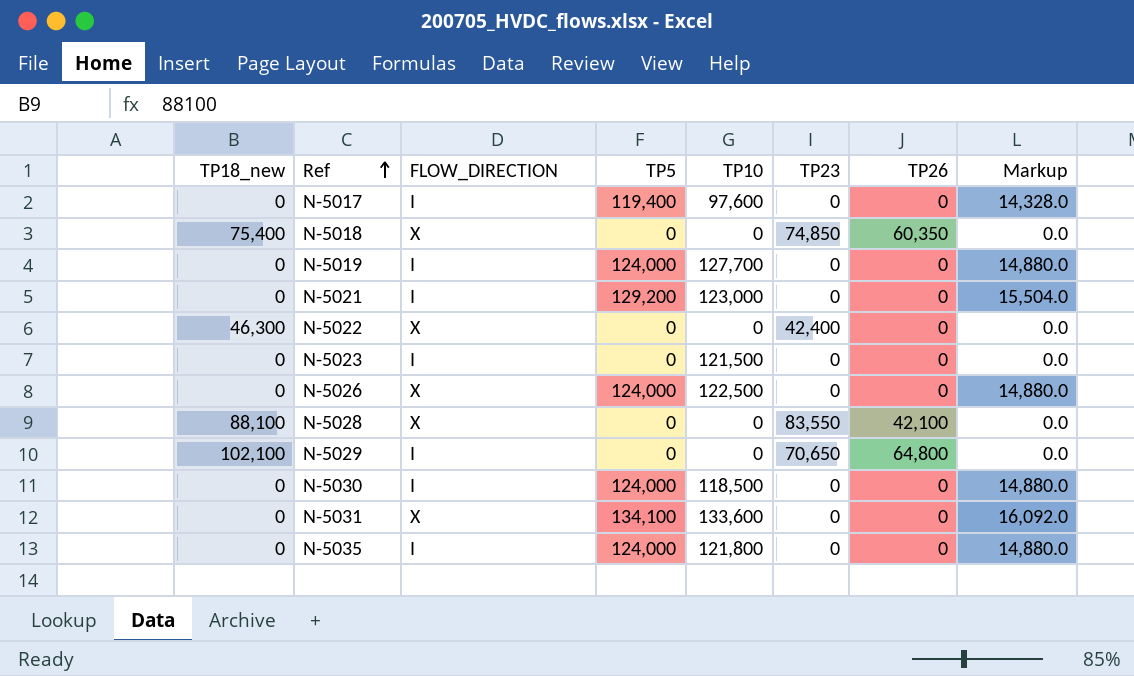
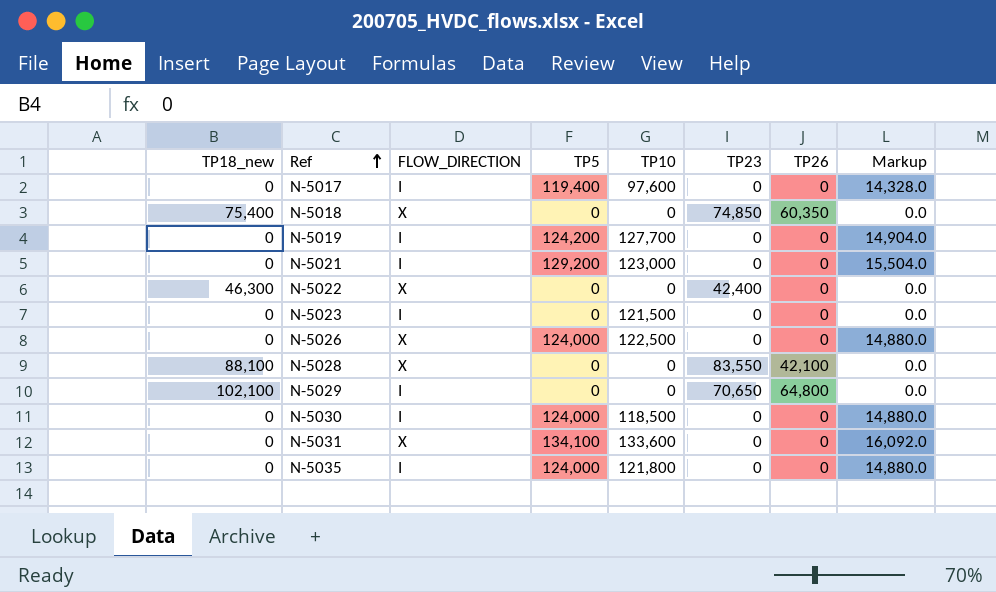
N-5019 | TP5: 124,000 -> 124,200
N-5019 | Markup: 14,880.0 -> 14,904.0

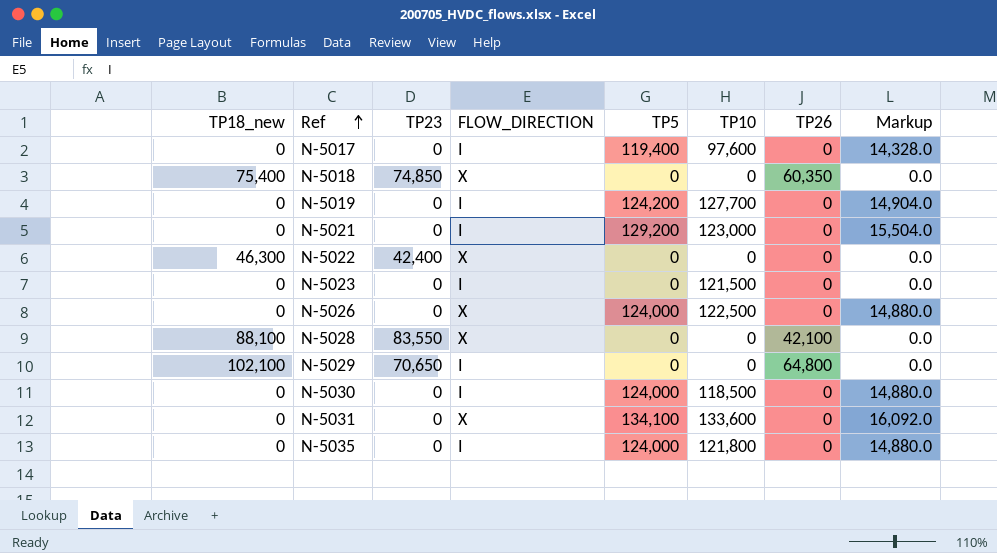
column TP23 | position: 6 -> 3

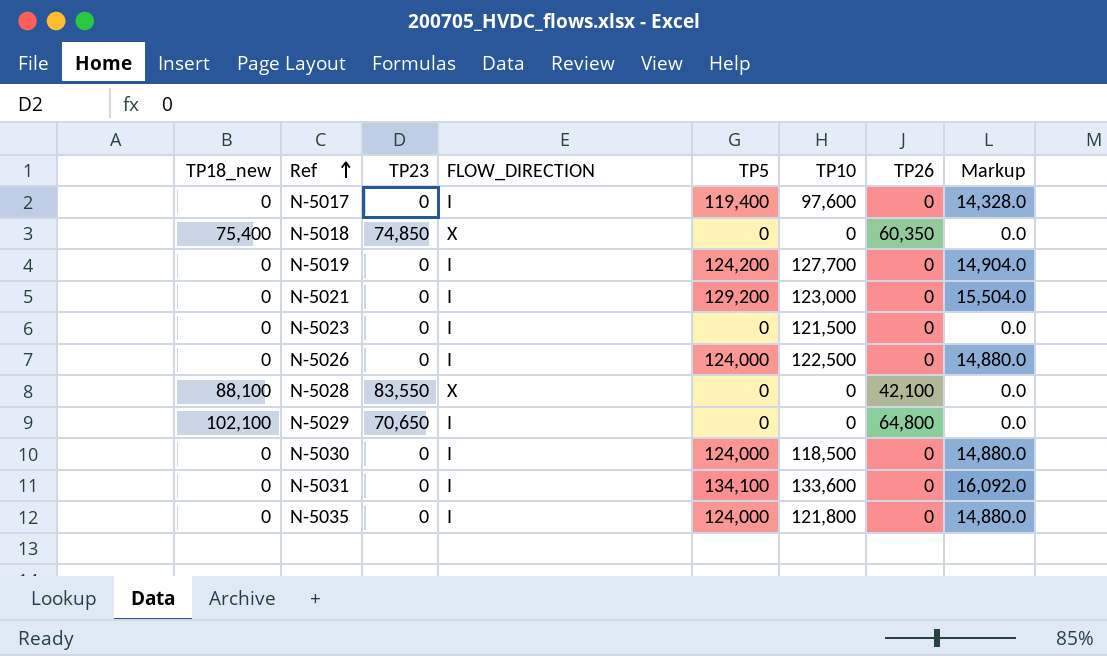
row N-5022: 46,300 | 42,400 | X | 0 | 0 | 0 | 0.0 -> none
N-5026 | FLOW_DIRECTION: X -> I
N-5031 | FLOW_DIRECTION: X -> I

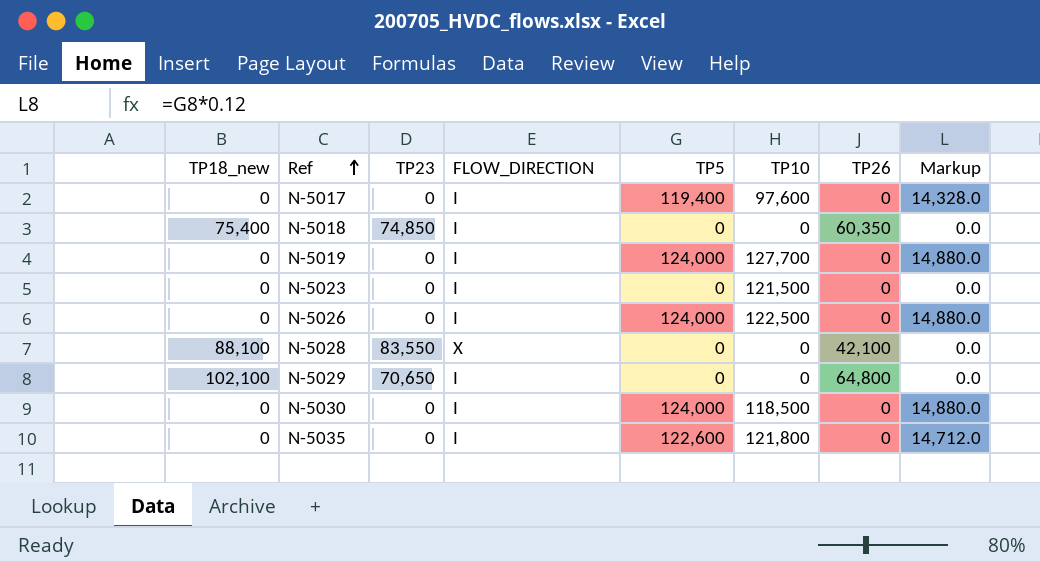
row N-5021: 0 | 0 | I | 129,200 | 123,000 | 0 | 15,504.0 -> none
row N-5031: 0 | 0 | I | 134,100 | 133,600 | 0 | 16,092.0 -> none
N-5018 | FLOW_DIRECTION: X -> I
N-5019 | TP5: 124,200 -> 124,000
N-5019 | Markup: 14,904.0 -> 14,880.0
N-5035 | TP5: 124,000 -> 122,600
N-5035 | Markup: 14,880.0 -> 14,712.0

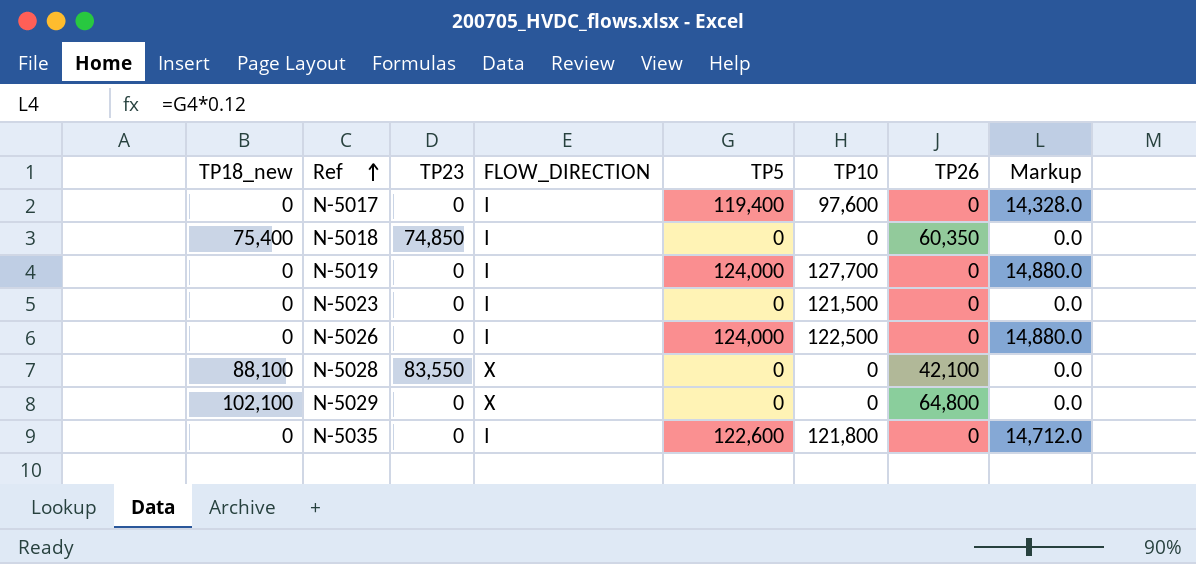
row N-5030: 0 | 0 | I | 124,000 | 118,500 | 0 | 14,880.0 -> none
N-5029 | TP23: 70,650 -> 0
N-5029 | FLOW_DIRECTION: I -> X

